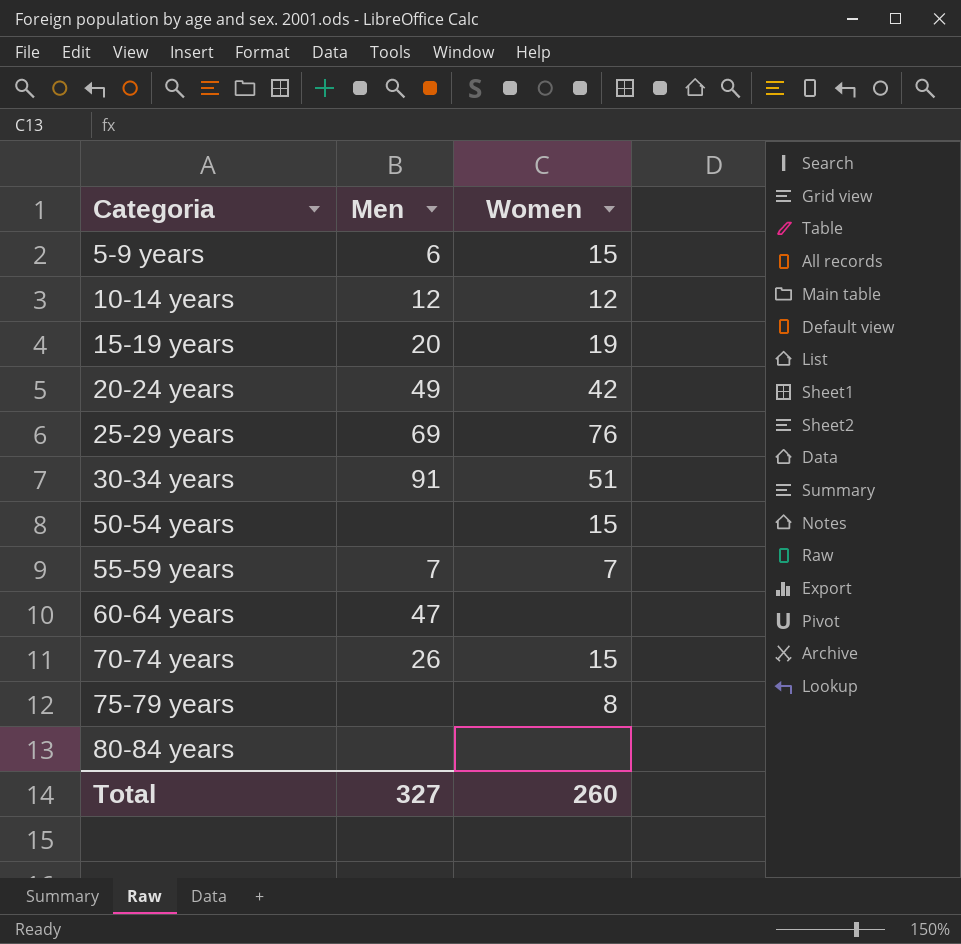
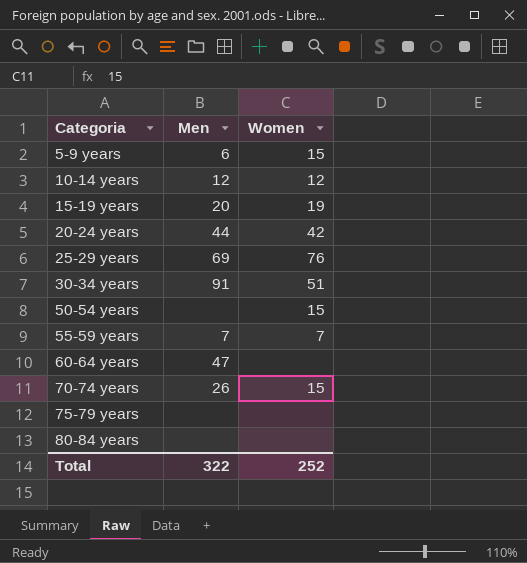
20-24 years | Men: 49 -> 44
75-79 years | Women: 8 -> none
Total | Men: 327 -> 322
Total | Women: 260 -> 252

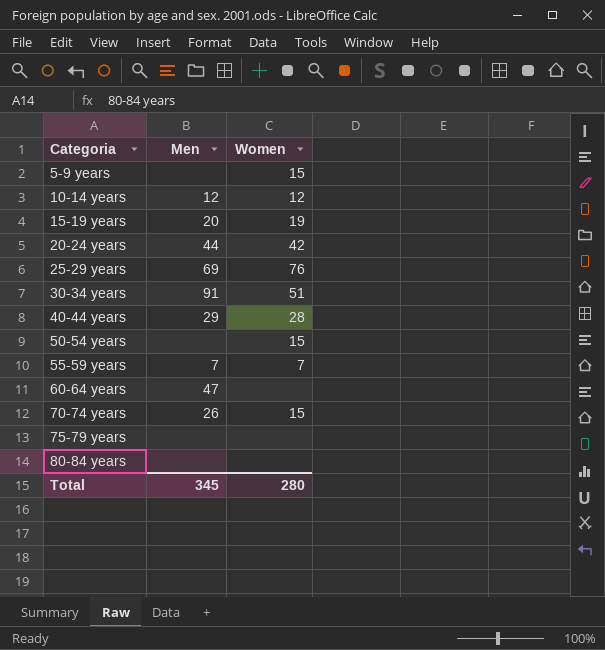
5-9 years | Men: 6 -> none
row 40-44 years: none -> 29 | 28
Total | Men: 322 -> 345
Total | Women: 252 -> 280

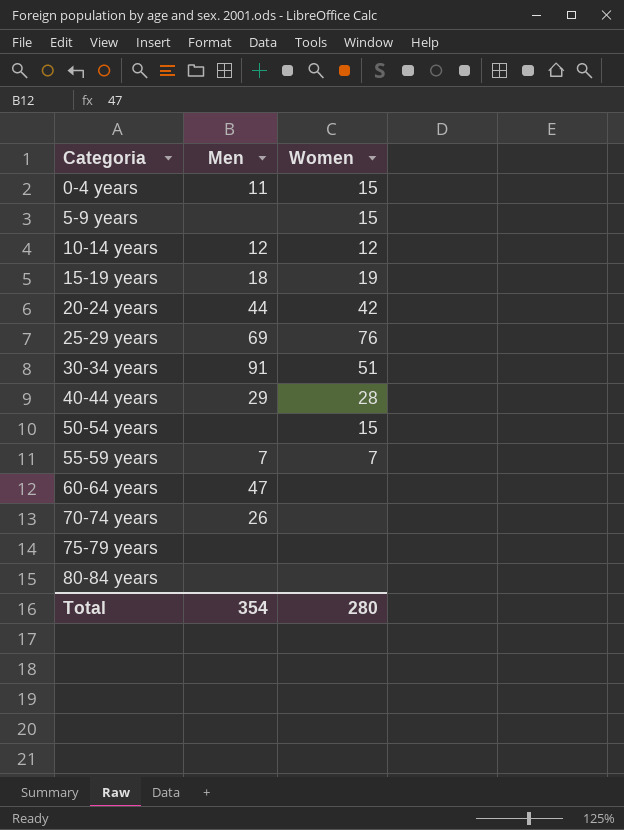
row 0-4 years: none -> 11 | 15
15-19 years | Men: 20 -> 18
70-74 years | Women: 15 -> none
Total | Men: 345 -> 354

